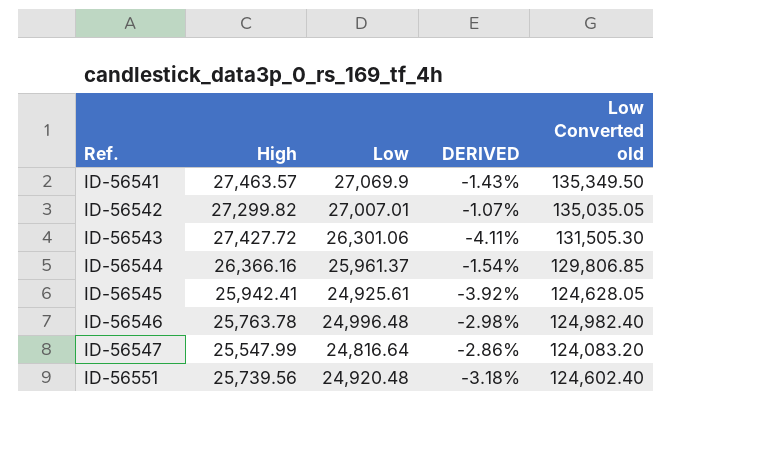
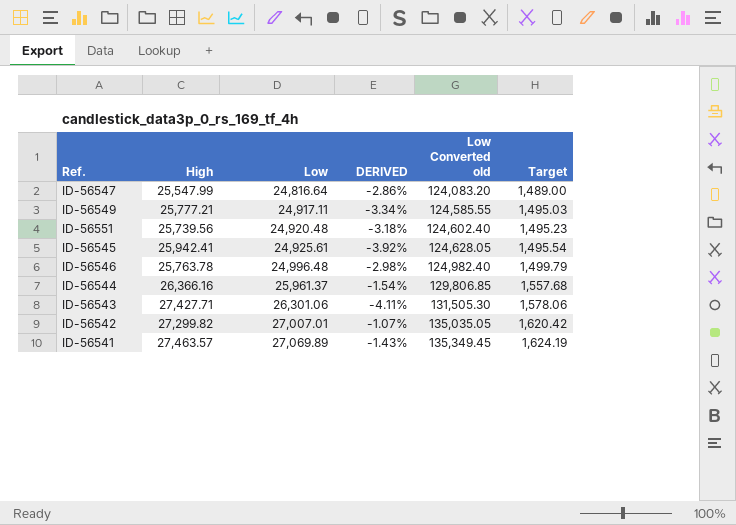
row order: Ref. ascending -> Low ascending
column Target | formula: none -> [Low] * 0.06
row ID-56549: none -> 25,777.21 | 24,917.11 | -3.34% | 124,585.55 | 1,495.03
ID-56543 | High: 27,427.72 -> 27,427.71
ID-56541 | Low: 27,069.9 -> 27,069.89
ID-56541 | Low Converted old: 135,349.50 -> 135,349.45

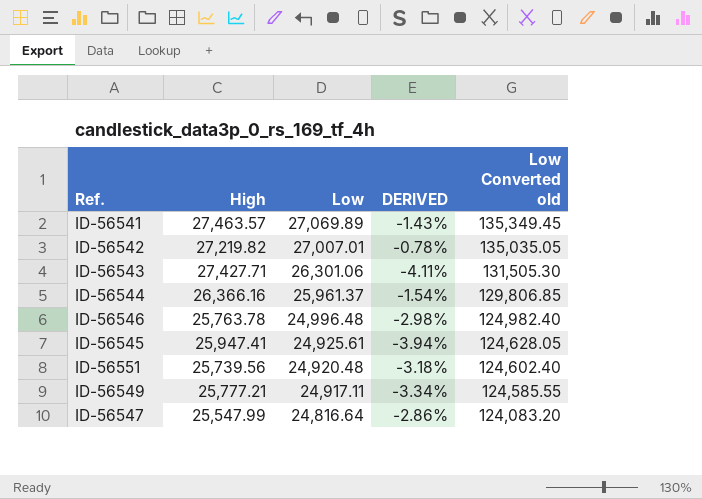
row order: Low ascending -> Low descending
column Target | formula: [Low] * 0.06 -> none
ID-56542 | High: 27,299.82 -> 27,219.82
ID-56542 | DERIVED: -1.07% -> -0.78%
ID-56545 | High: 25,942.41 -> 25,947.41
ID-56545 | DERIVED: -3.92% -> -3.94%

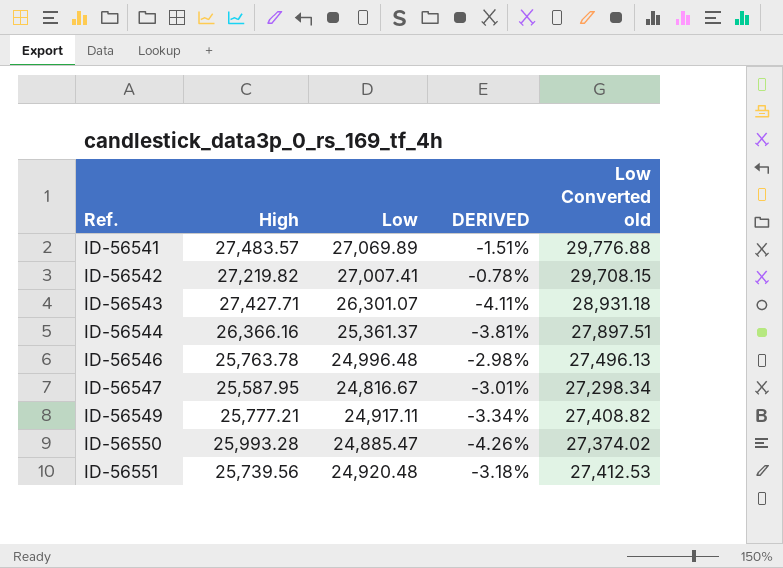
row order: Low descending -> Ref. ascending
column Low Converted old | formula: [Low] * 5 -> [Low] * 1.1
row ID-56545: 25,947.41 | 24,925.61 | -3.94% | 124,628.05 -> none
ID-56541 | High: 27,463.57 -> 27,483.57
ID-56541 | DERIVED: -1.43% -> -1.51%
ID-56542 | Low: 27,007.01 -> 27,007.41
ID-56543 | Low: 26,301.06 -> 26,301.07
ID-56544 | Low: 25,961.37 -> 25,361.37
ID-56544 | DERIVED: -1.54% -> -3.81%
ID-56547 | High: 25,547.99 -> 25,587.95
ID-56547 | Low: 24,816.64 -> 24,816.67
ID-56547 | DERIVED: -2.86% -> -3.01%
row ID-56550: none -> 25,993.28 | 24,885.47 | -4.26% | 27,374.02

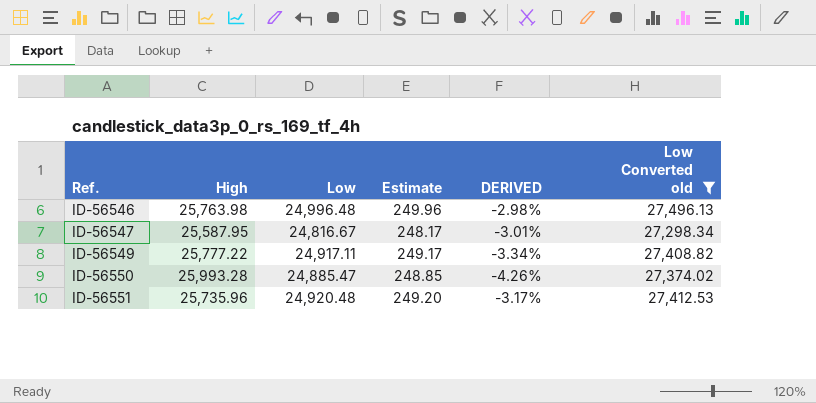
filter: none -> Low Converted old <= 27,496.13
column Estimate | formula: none -> [Low] * 0.01
ID-56546 | High: 25,763.78 -> 25,763.98
ID-56549 | High: 25,777.21 -> 25,777.22
ID-56551 | High: 25,739.56 -> 25,735.96
ID-56551 | DERIVED: -3.18% -> -3.17%

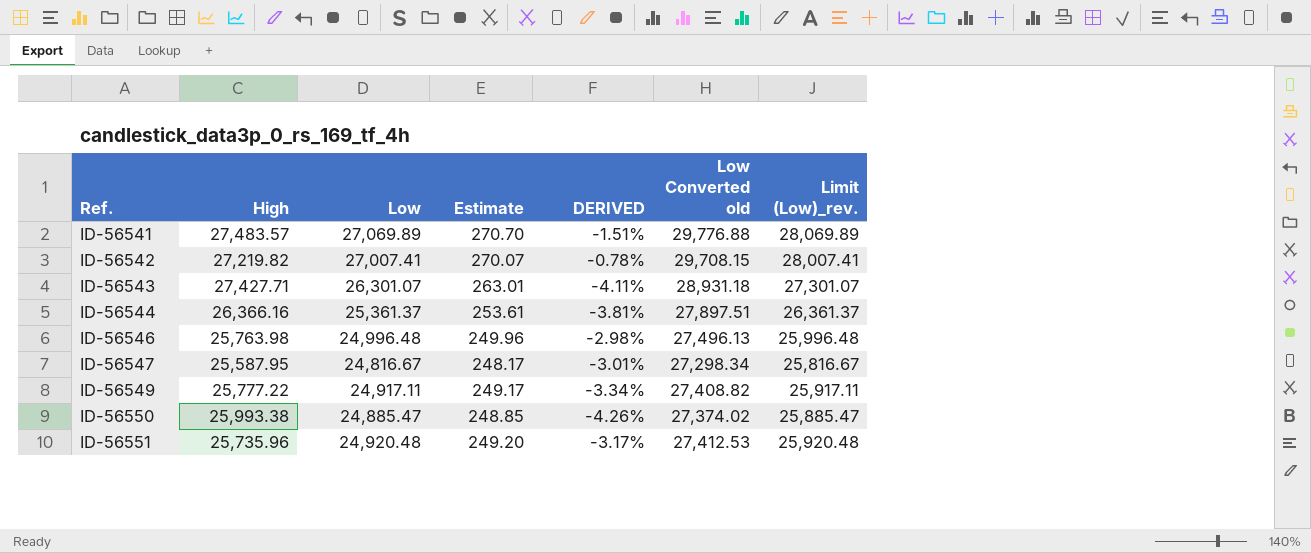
filter: Low Converted old <= 27,496.13 -> none
column Limit (Low)_rev. | formula: none -> [Low] + 1000
ID-56550 | High: 25,993.28 -> 25,993.38

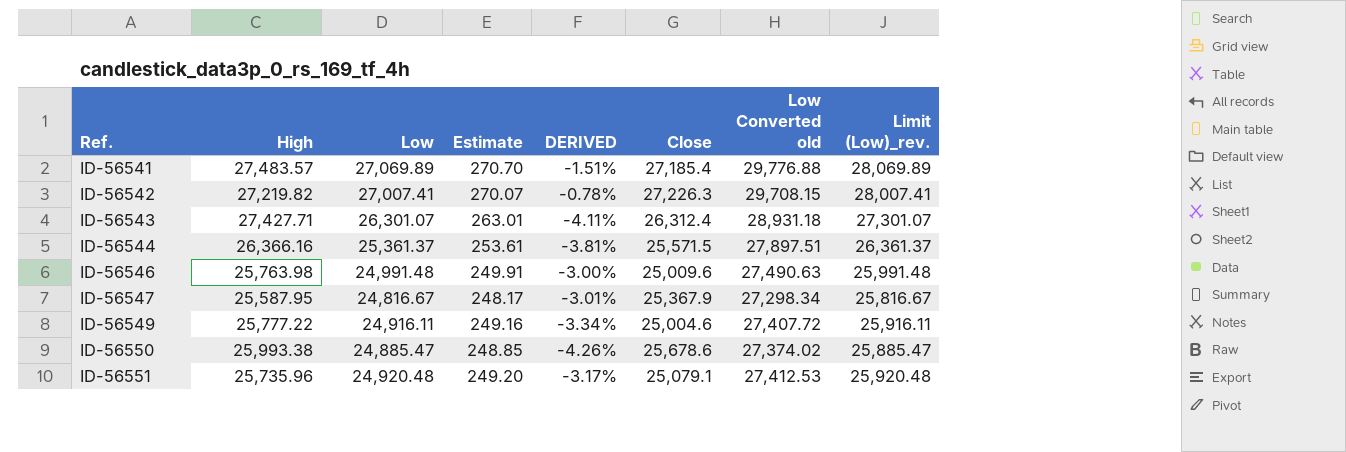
column Close | position: none -> 6
ID-56546 | Low: 24,996.48 -> 24,991.48
ID-56546 | Estimate: 249.96 -> 249.91
ID-56546 | DERIVED: -2.98% -> -3.00%
ID-56546 | Low Converted old: 27,496.13 -> 27,490.63
ID-56546 | Limit (Low)_rev.: 25,996.48 -> 25,991.48
ID-56549 | Low: 24,917.11 -> 24,916.11
ID-56549 | Estimate: 249.17 -> 249.16
ID-56549 | Low Converted old: 27,408.82 -> 27,407.72
ID-56549 | Limit (Low)_rev.: 25,917.11 -> 25,916.11

